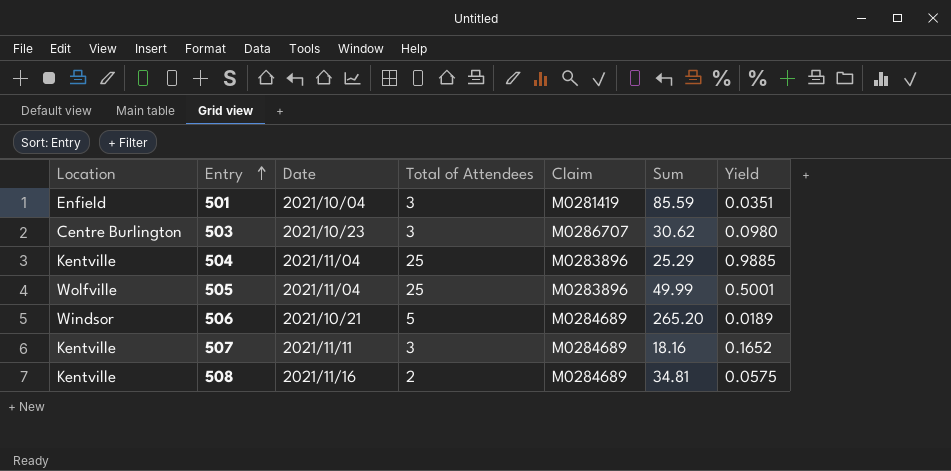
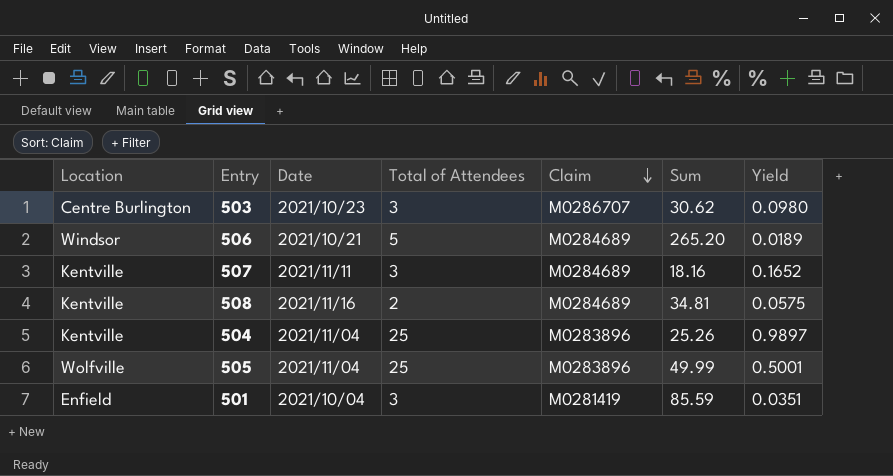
row order: Entry ascending -> Claim descending
504 | Sum: 25.29 -> 25.26
504 | Yield: 0.9885 -> 0.9897

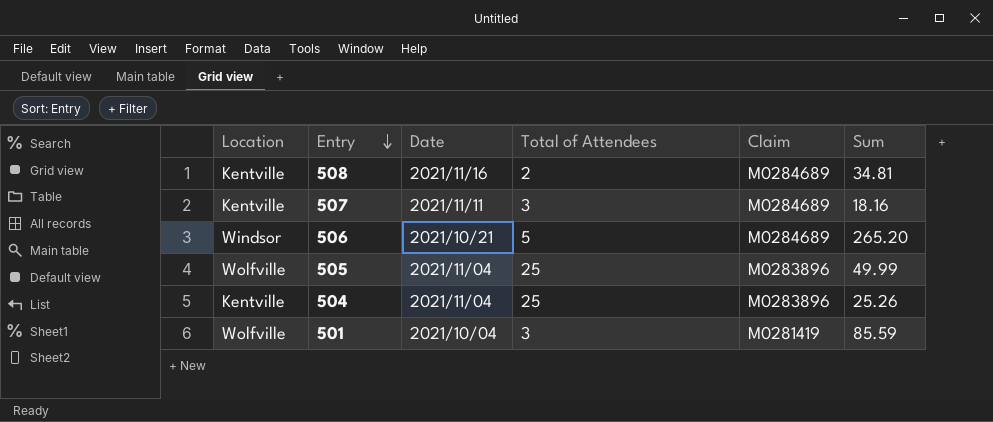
row order: Claim descending -> Entry descending
column Yield | formula: [Total of Attendees] / [Sum] -> none
row 503: Centre Burlington | 2021/10/23 | 3 | M0286707 | 30.62 | 0.0980 -> none
501 | Location: Enfield -> Wolfville

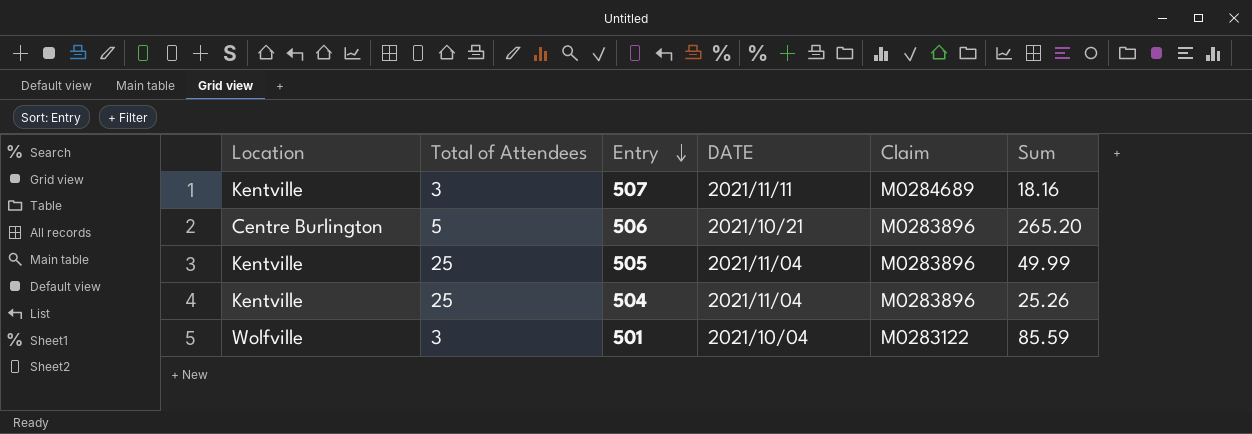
column Total of Attendees | position: 4 -> 2
column name: Date -> DATE
row 508: Kentville | 2021/11/16 | 2 | M0284689 | 34.81 -> none
506 | Location: Windsor -> Centre Burlington
506 | Claim: M0284689 -> M0283896
505 | Location: Wolfville -> Kentville
501 | Claim: M0281419 -> M0283122

